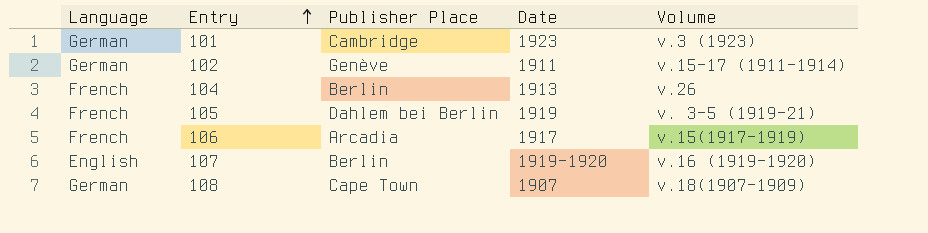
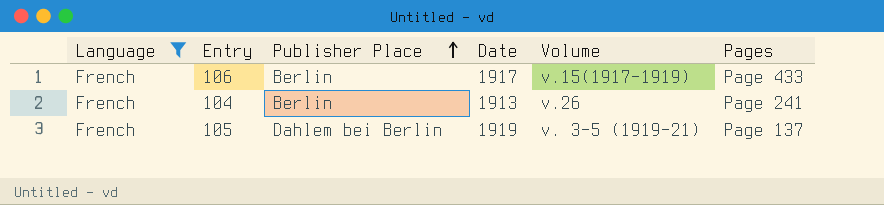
filter: none -> Language = French
row order: Entry ascending -> Publisher Place ascending
column Pages | position: none -> 6
106 | Publisher Place: Arcadia -> Berlin

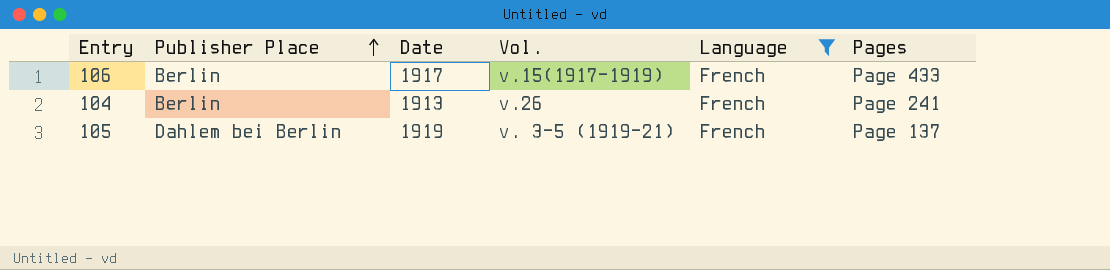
column name: Volume -> Vol.
column Language | position: 1 -> 5

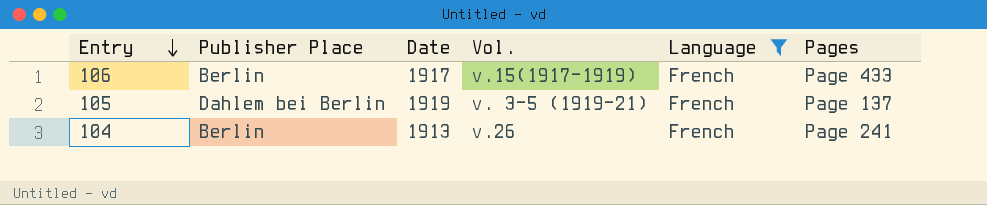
row order: Publisher Place ascending -> Entry descending

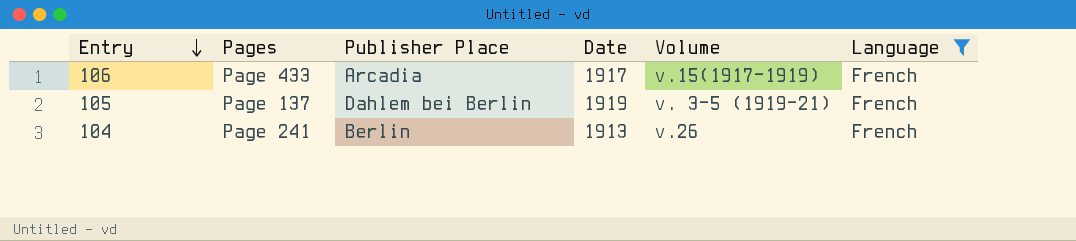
column Pages | position: 6 -> 2
column name: Vol. -> Volume
106 | Publisher Place: Berlin -> Arcadia

